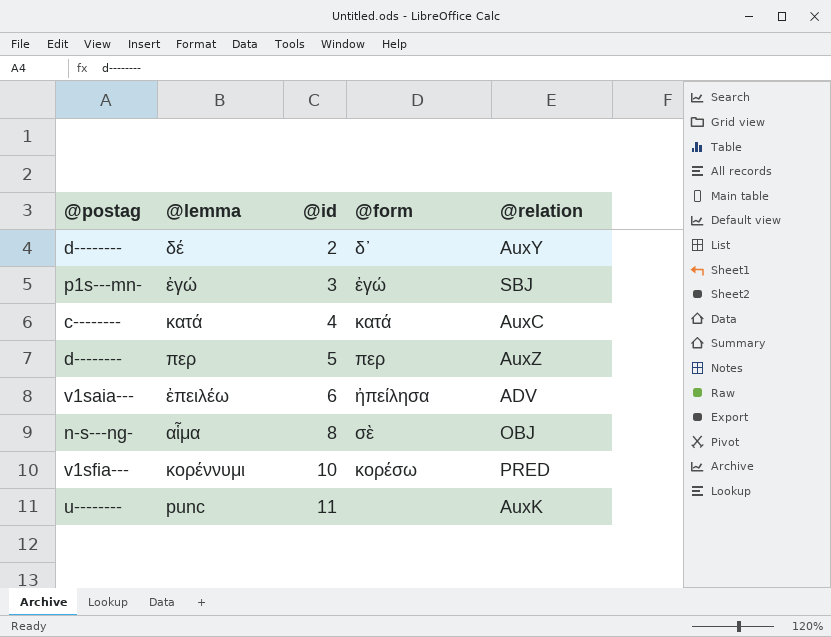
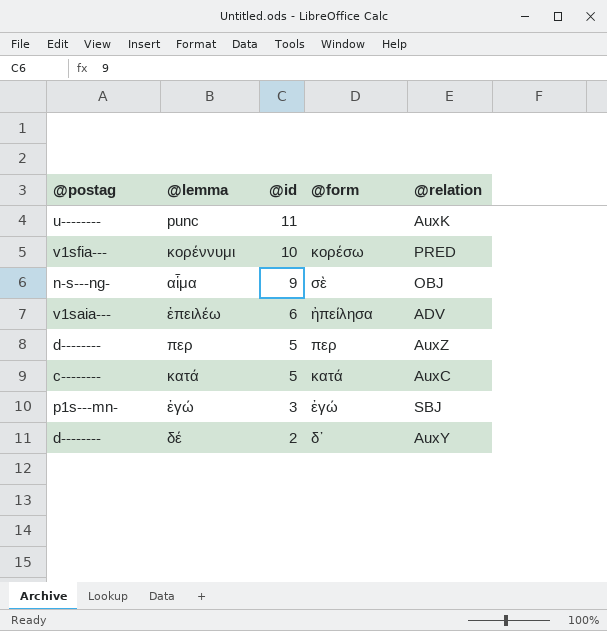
row order: @id ascending -> @id descending
αἷμα | @id: 8 -> 9
κατά | @id: 4 -> 5

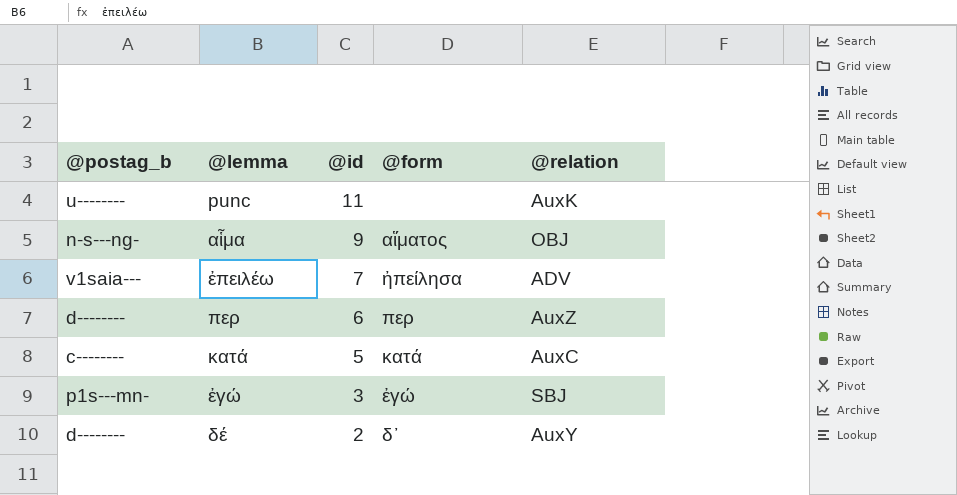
column name: @postag -> @postag_b
row κορέννυμι: v1sfia--- | 10 | κορέσω | PRED -> none
αἷμα | @form: σὲ -> αἵματος
ἐπειλέω | @id: 6 -> 7
περ | @id: 5 -> 6

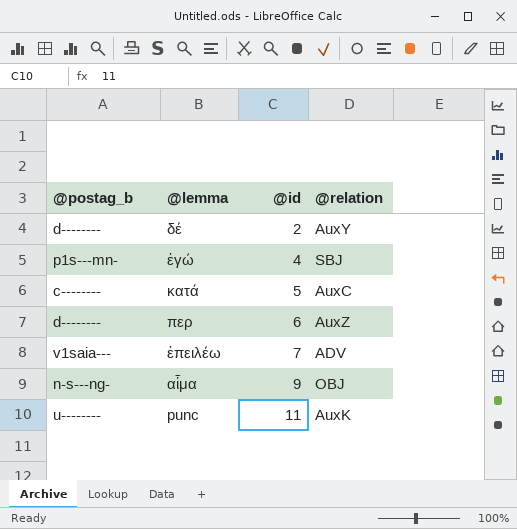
row order: @id descending -> @id ascending
column @form | position: 4 -> none
ἐγώ | @id: 3 -> 4

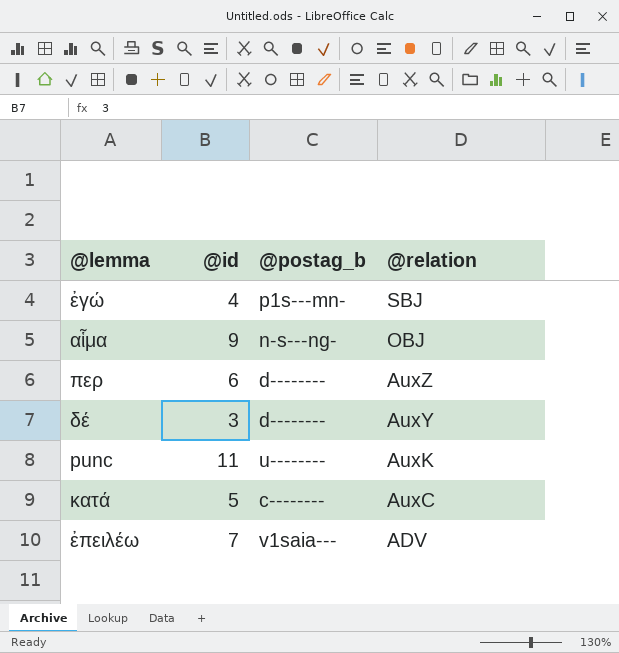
row order: @id ascending -> @relation descending
column @postag_b | position: 1 -> 3
δέ | @id: 2 -> 3

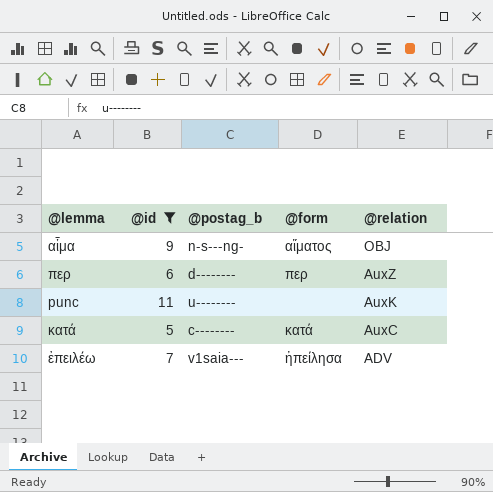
filter: none -> @id >= 5
column @form | position: none -> 4

